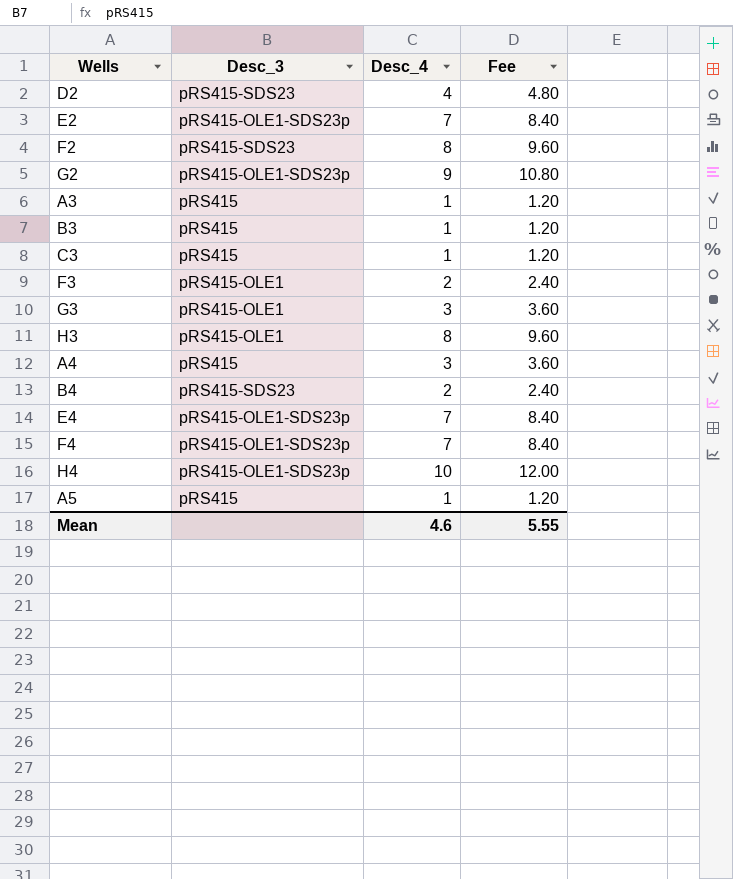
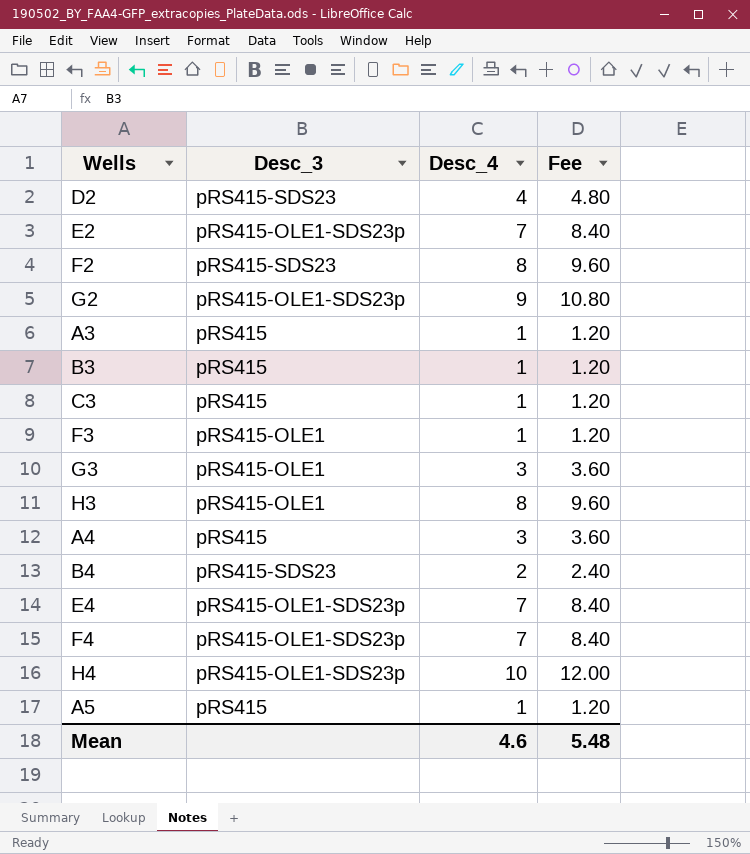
F3 | Desc_4: 2 -> 1
F3 | Fee: 2.40 -> 1.20
Mean | Fee: 5.55 -> 5.48

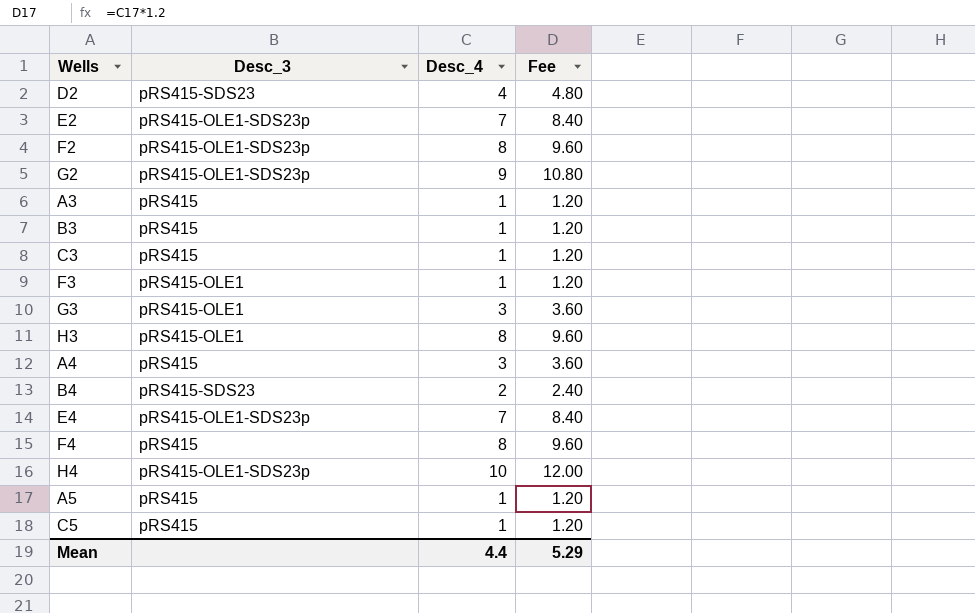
F2 | Desc_3: pRS415-SDS23 -> pRS415-OLE1-SDS23p
F4 | Desc_3: pRS415-OLE1-SDS23p -> pRS415
F4 | Desc_4: 7 -> 8
F4 | Fee: 8.40 -> 9.60
row C5: none -> pRS415 | 1 | 1.20
Mean | Desc_4: 4.6 -> 4.4
Mean | Fee: 5.48 -> 5.29

